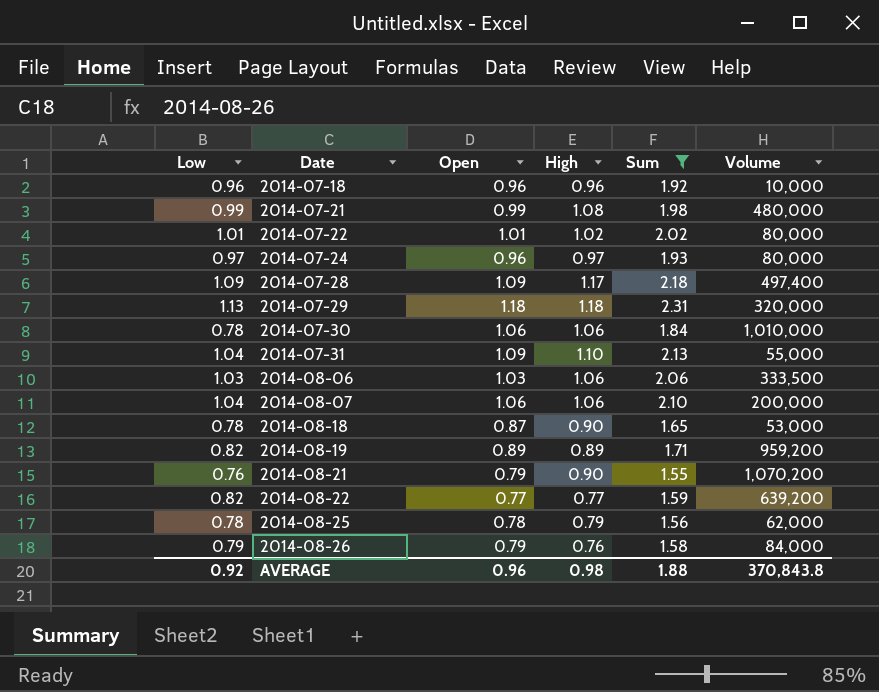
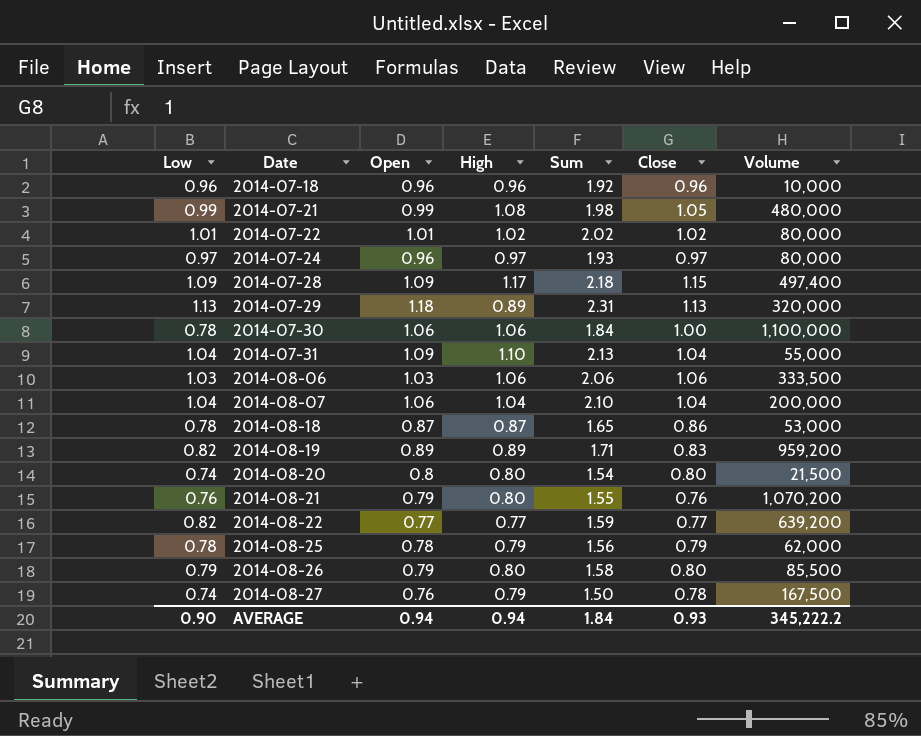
filter: Sum >= 1.55 -> none
column Close | position: none -> 6
2014-07-29 | High: 1.18 -> 0.89
2014-07-30 | Volume: 1,010,000 -> 1,100,000
2014-08-07 | High: 1.06 -> 1.04
2014-08-18 | High: 0.90 -> 0.87
2014-08-21 | High: 0.90 -> 0.80
2014-08-26 | High: 0.76 -> 0.80
2014-08-26 | Volume: 84,000 -> 85,500
AVERAGE | Low: 0.92 -> 0.90
AVERAGE | Open: 0.96 -> 0.94
AVERAGE | High: 0.98 -> 0.94
AVERAGE | Sum: 1.88 -> 1.84
AVERAGE | Volume: 370,843.8 -> 345,222.2

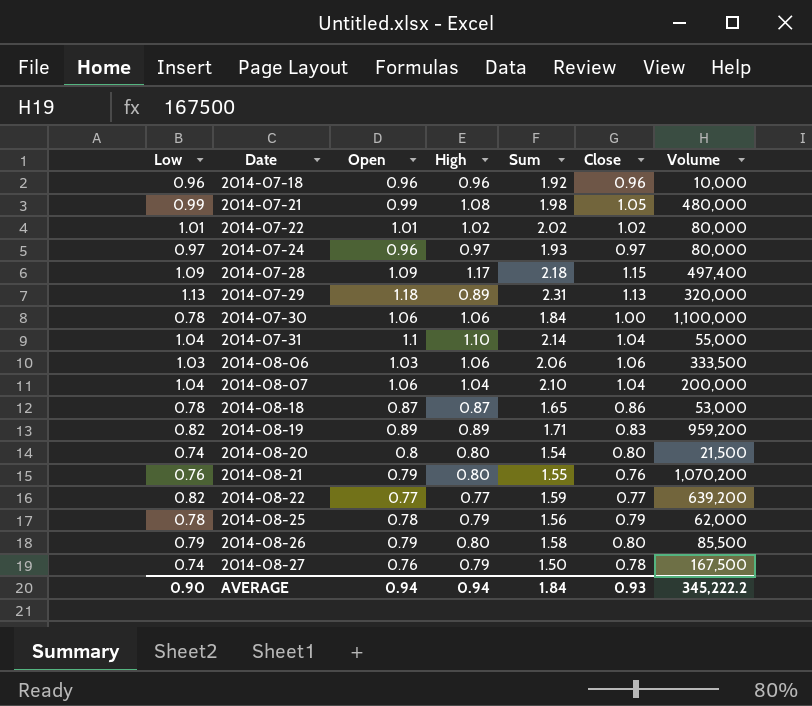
2014-07-31 | Open: 1.09 -> 1.1
2014-07-31 | Sum: 2.13 -> 2.14

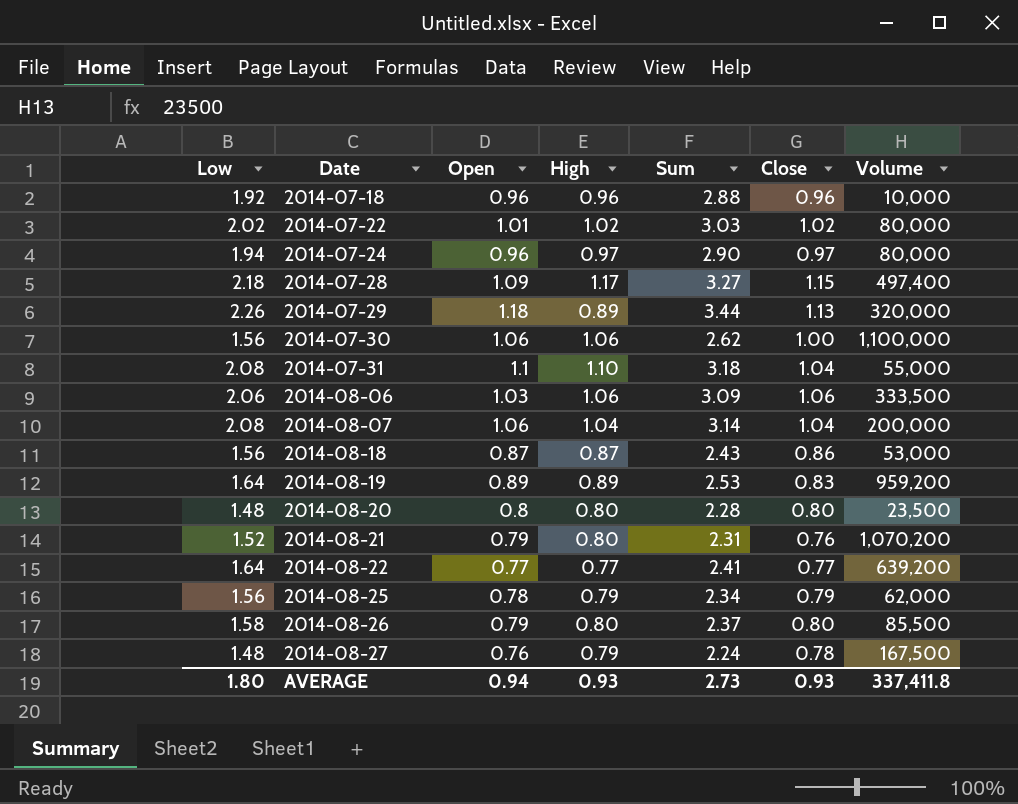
row 2014-07-21: 0.99 | 0.99 | 1.08 | 1.98 | 1.05 | 480,000 -> none
2014-07-18 | Low: 0.96 -> 1.92
2014-07-18 | Sum: 1.92 -> 2.88
2014-07-22 | Low: 1.01 -> 2.02
2014-07-22 | Sum: 2.02 -> 3.03
2014-07-24 | Low: 0.97 -> 1.94
2014-07-24 | Sum: 1.93 -> 2.90
2014-07-28 | Low: 1.09 -> 2.18
2014-07-28 | Sum: 2.18 -> 3.27
2014-07-29 | Low: 1.13 -> 2.26
2014-07-29 | Sum: 2.31 -> 3.44
2014-07-30 | Low: 0.78 -> 1.56
2014-07-30 | Sum: 1.84 -> 2.62
2014-07-31 | Low: 1.04 -> 2.08
2014-07-31 | Sum: 2.14 -> 3.18
2014-08-06 | Low: 1.03 -> 2.06
2014-08-06 | Sum: 2.06 -> 3.09
2014-08-07 | Low: 1.04 -> 2.08
2014-08-07 | Sum: 2.10 -> 3.14
2014-08-18 | Low: 0.78 -> 1.56
2014-08-18 | Sum: 1.65 -> 2.43
2014-08-19 | Low: 0.82 -> 1.64
2014-08-19 | Sum: 1.71 -> 2.53
2014-08-20 | Low: 0.74 -> 1.48
2014-08-20 | Sum: 1.54 -> 2.28
2014-08-20 | Volume: 21,500 -> 23,500
2014-08-21 | Low: 0.76 -> 1.52
2014-08-21 | Sum: 1.55 -> 2.31
2014-08-22 | Low: 0.82 -> 1.64
2014-08-22 | Sum: 1.59 -> 2.41
2014-08-25 | Low: 0.78 -> 1.56
2014-08-25 | Sum: 1.56 -> 2.34
2014-08-26 | Low: 0.79 -> 1.58
2014-08-26 | Sum: 1.58 -> 2.37
2014-08-27 | Low: 0.74 -> 1.48
2014-08-27 | Sum: 1.50 -> 2.24
AVERAGE | Low: 0.90 -> 1.80
AVERAGE | High: 0.94 -> 0.93
AVERAGE | Sum: 1.84 -> 2.73
AVERAGE | Volume: 345,222.2 -> 337,411.8

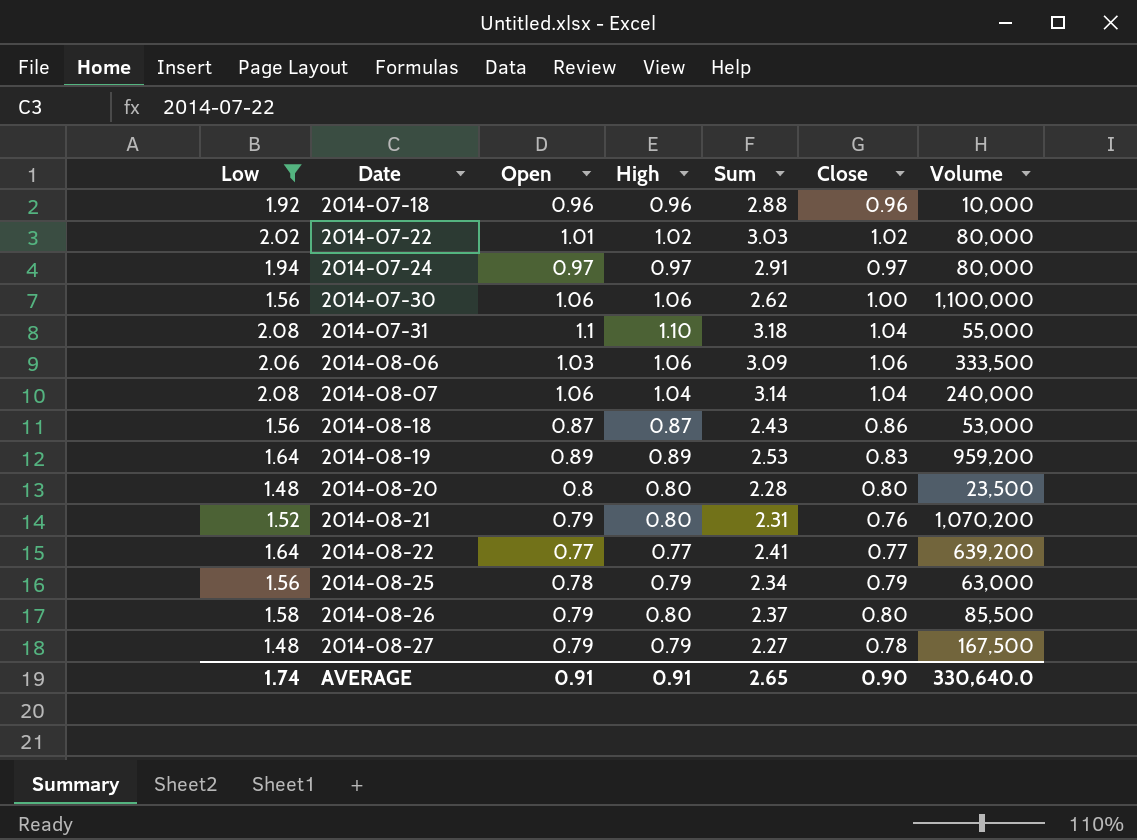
filter: none -> Low <= 2.08
2014-07-24 | Open: 0.96 -> 0.97
2014-07-24 | Sum: 2.90 -> 2.91
2014-08-07 | Volume: 200,000 -> 240,000
2014-08-25 | Volume: 62,000 -> 63,000
2014-08-27 | Open: 0.76 -> 0.79
2014-08-27 | Sum: 2.24 -> 2.27
AVERAGE | Low: 1.80 -> 1.74
AVERAGE | Open: 0.94 -> 0.91
AVERAGE | High: 0.93 -> 0.91
AVERAGE | Sum: 2.73 -> 2.65
AVERAGE | Close: 0.93 -> 0.90
AVERAGE | Volume: 337,411.8 -> 330,640.0

